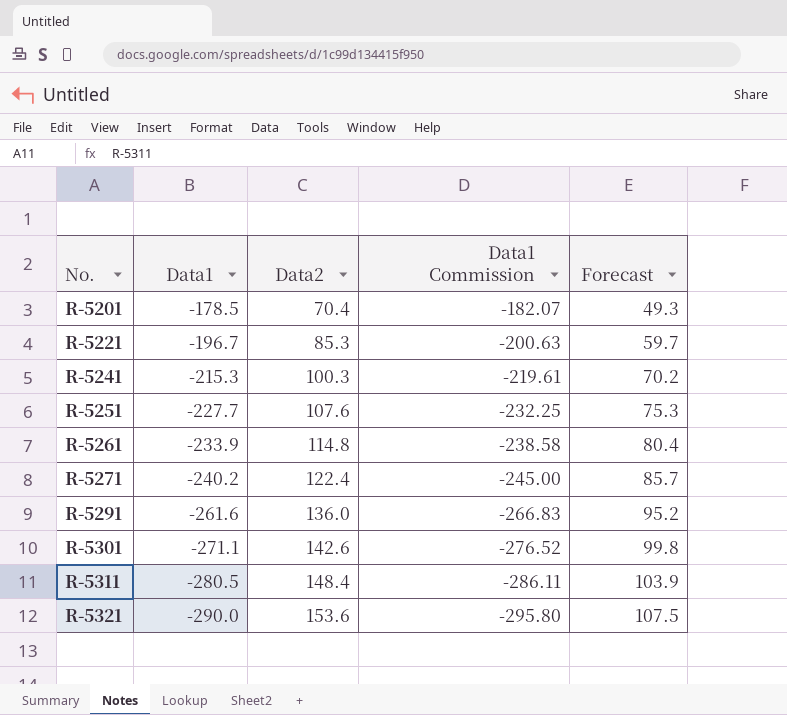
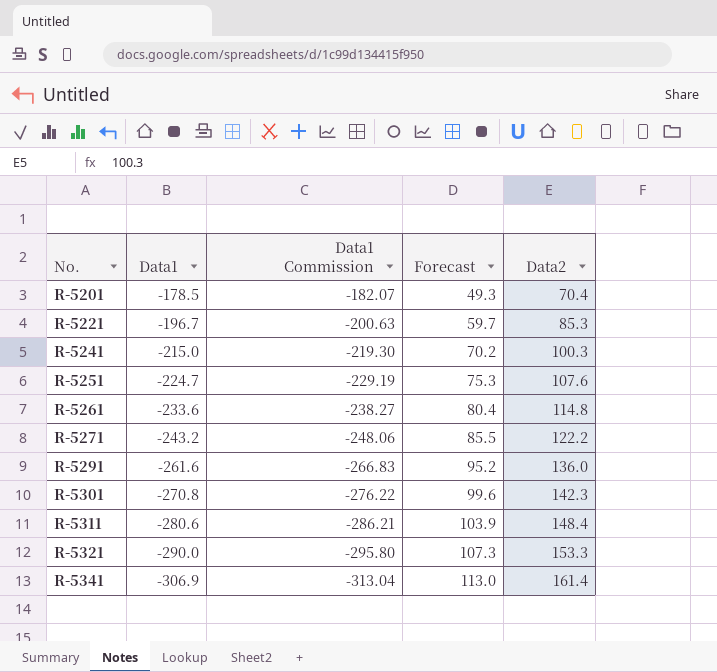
column Data2 | position: 3 -> 5
R-5241 | Data1: -215.3 -> -215.0
R-5241 | Data1 Commission: -219.61 -> -219.30
R-5251 | Data1: -227.7 -> -224.7
R-5251 | Data1 Commission: -232.25 -> -229.19
R-5261 | Data1: -233.9 -> -233.6
R-5261 | Data1 Commission: -238.58 -> -238.27
R-5271 | Data1: -240.2 -> -243.2
R-5271 | Data1 Commission: -245.00 -> -248.06
R-5271 | Forecast: 85.7 -> 85.5
R-5271 | Data2: 122.4 -> 122.2
R-5301 | Data1: -271.1 -> -270.8
R-5301 | Data1 Commission: -276.52 -> -276.22
R-5301 | Forecast: 99.8 -> 99.6
R-5301 | Data2: 142.6 -> 142.3
R-5311 | Data1: -280.5 -> -280.6
R-5311 | Data1 Commission: -286.11 -> -286.21
R-5321 | Forecast: 107.5 -> 107.3
R-5321 | Data2: 153.6 -> 153.3
row R-5341: none -> -306.9 | -313.04 | 113.0 | 161.4

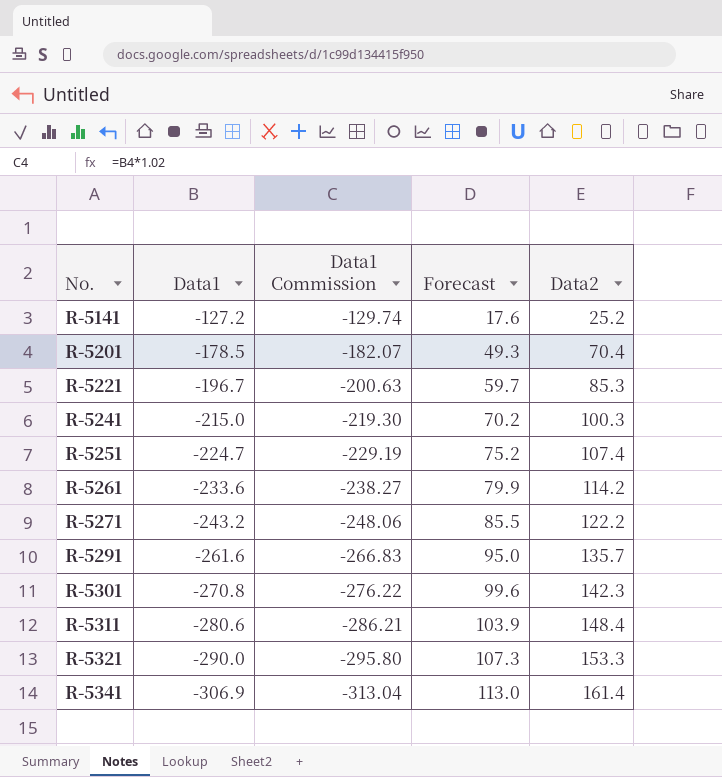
row R-5141: none -> -127.2 | -129.74 | 17.6 | 25.2
R-5251 | Forecast: 75.3 -> 75.2
R-5251 | Data2: 107.6 -> 107.4
R-5261 | Forecast: 80.4 -> 79.9
R-5261 | Data2: 114.8 -> 114.2
R-5291 | Forecast: 95.2 -> 95.0
R-5291 | Data2: 136.0 -> 135.7

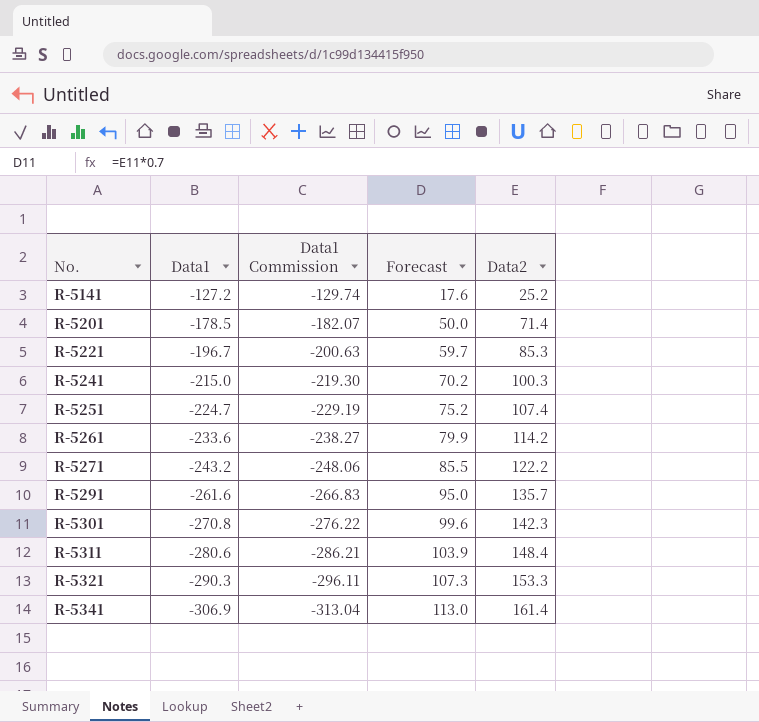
R-5201 | Forecast: 49.3 -> 50.0
R-5201 | Data2: 70.4 -> 71.4
R-5321 | Data1: -290.0 -> -290.3
R-5321 | Data1 Commission: -295.80 -> -296.11

